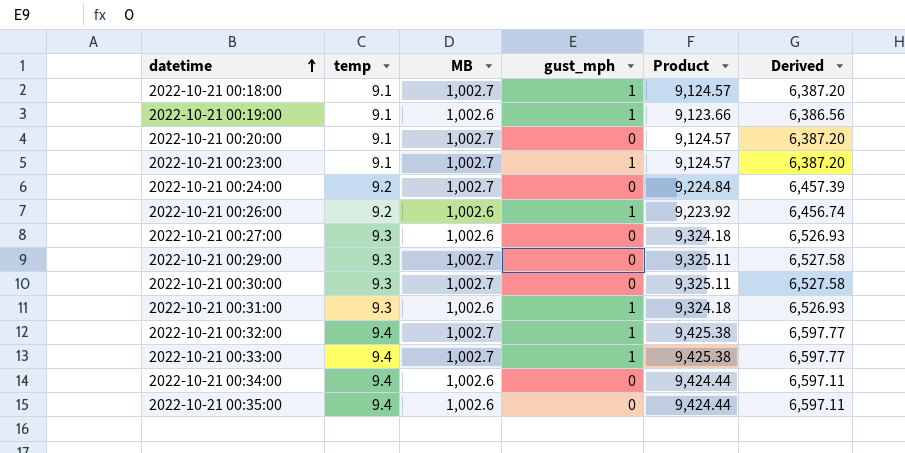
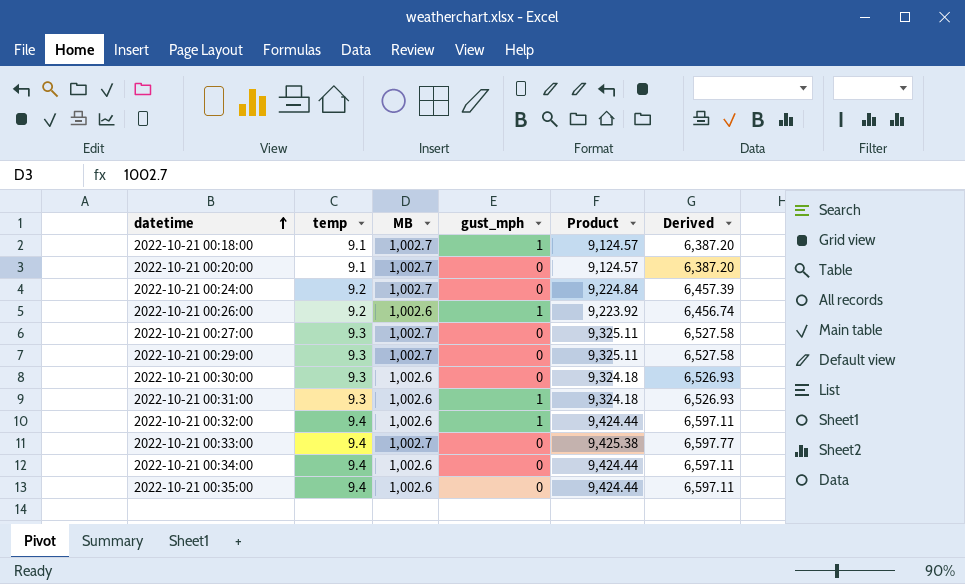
row 2022-10-21 00:19:00: 9.1 | 1,002.6 | 1 | 9,123.66 | 6,386.56 -> none
row 2022-10-21 00:23:00: 9.1 | 1,002.7 | 1 | 9,124.57 | 6,387.20 -> none
2022-10-21 00:27:00 | MB: 1,002.6 -> 1,002.7
2022-10-21 00:27:00 | Product: 9,324.18 -> 9,325.11
2022-10-21 00:27:00 | Derived: 6,526.93 -> 6,527.58
2022-10-21 00:30:00 | MB: 1,002.7 -> 1,002.6
2022-10-21 00:30:00 | Product: 9,325.11 -> 9,324.18
2022-10-21 00:30:00 | Derived: 6,527.58 -> 6,526.93
2022-10-21 00:32:00 | MB: 1,002.7 -> 1,002.6
2022-10-21 00:32:00 | Product: 9,425.38 -> 9,424.44
2022-10-21 00:32:00 | Derived: 6,597.77 -> 6,597.11
2022-10-21 00:33:00 | gust_mph: 1 -> 0

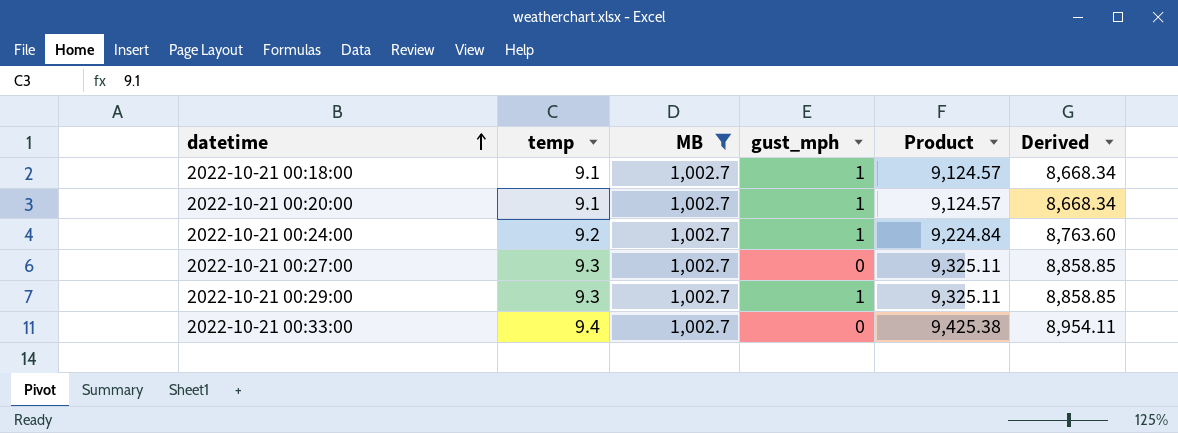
filter: none -> MB = 1,002.7
column Derived | formula: [Product] * 0.7 -> [Product] * 0.95
2022-10-21 00:20:00 | gust_mph: 0 -> 1
2022-10-21 00:24:00 | gust_mph: 0 -> 1
2022-10-21 00:29:00 | gust_mph: 0 -> 1

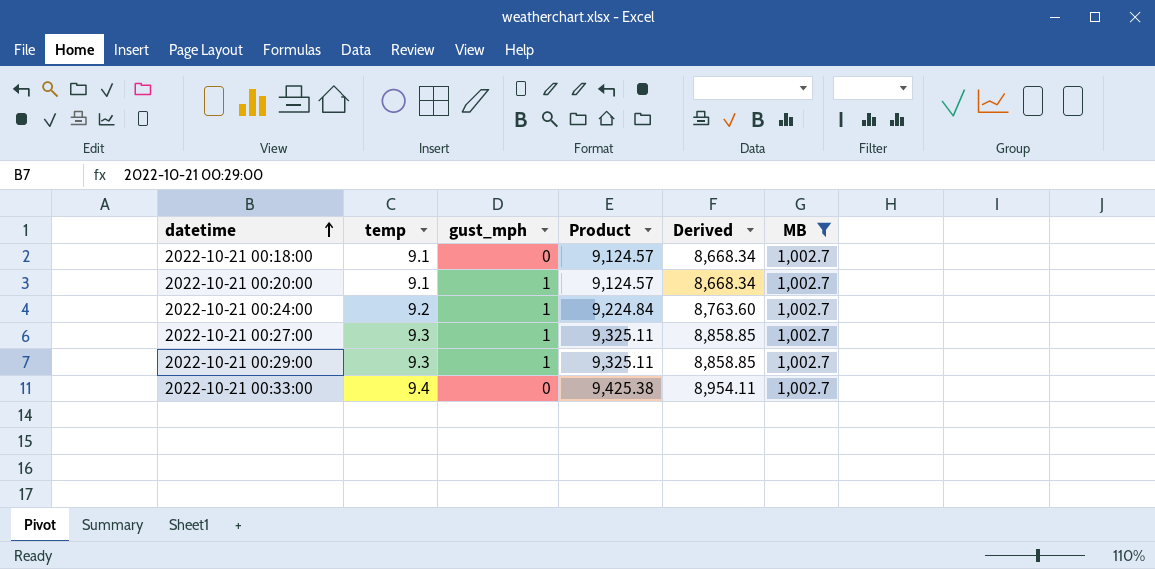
column MB | position: 3 -> 6
2022-10-21 00:18:00 | gust_mph: 1 -> 0
2022-10-21 00:27:00 | gust_mph: 0 -> 1

